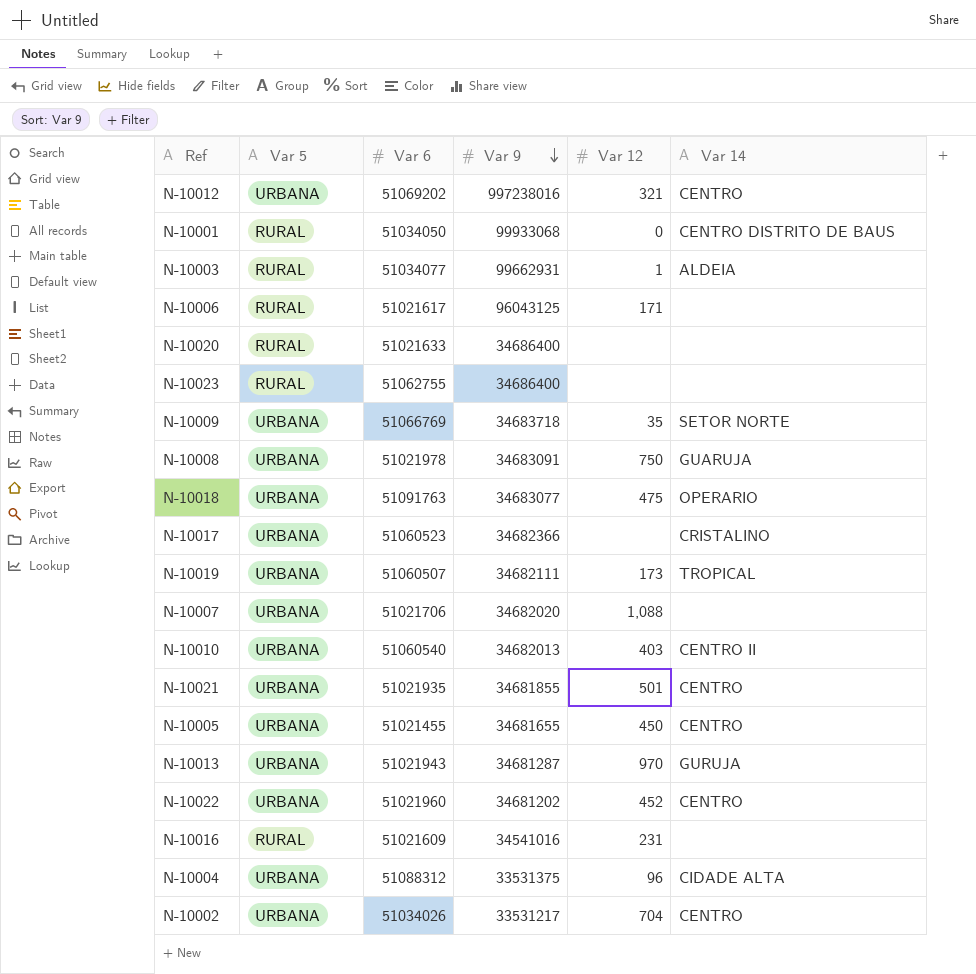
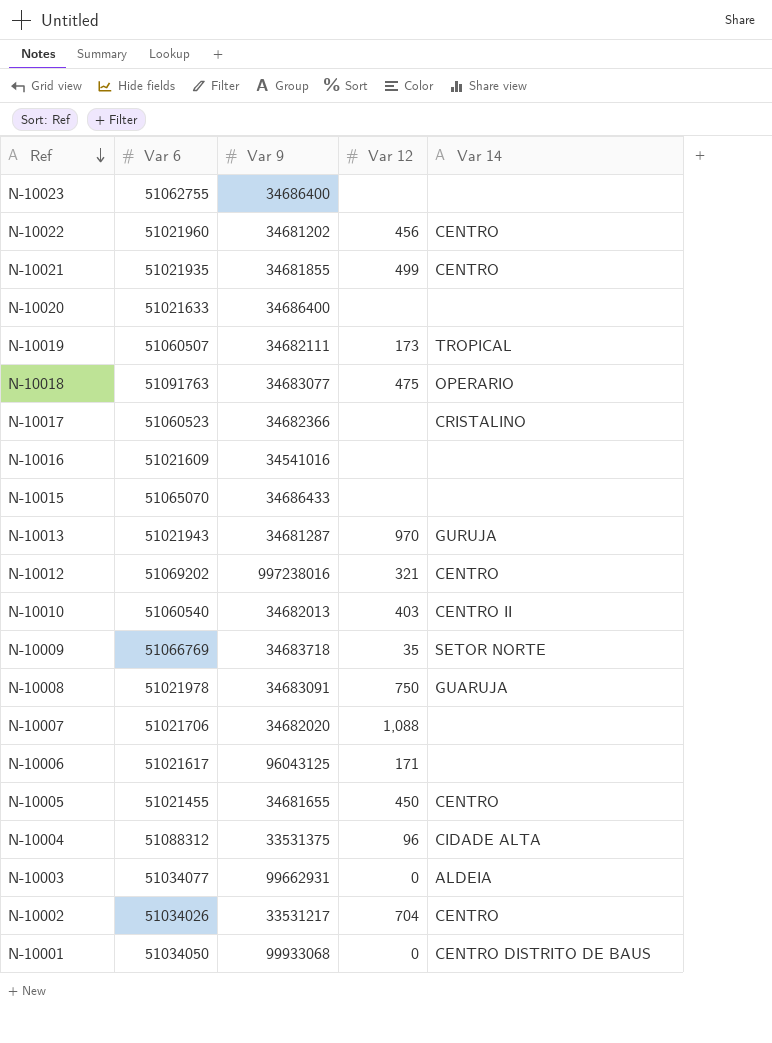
row order: Var 9 descending -> Ref descending
column Var 5 | position: 2 -> none
N-10022 | Var 12: 452 -> 456
N-10021 | Var 12: 501 -> 499
N-10016 | Var 12: 231 -> none
row N-10015: none -> 51065070 | 34686433 | none | none
N-10003 | Var 12: 1 -> 0

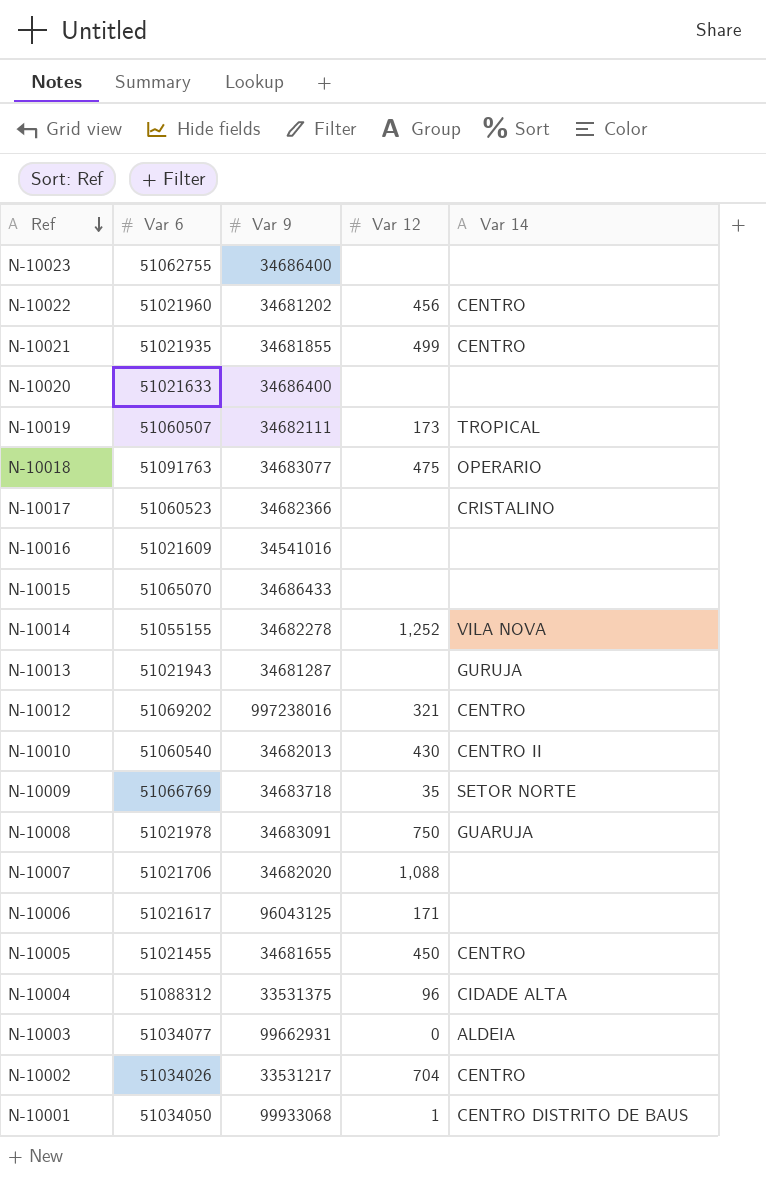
row N-10014: none -> 51055155 | 34682278 | 1,252 | VILA NOVA
N-10013 | Var 12: 970 -> none
N-10010 | Var 12: 403 -> 430
N-10001 | Var 12: 0 -> 1

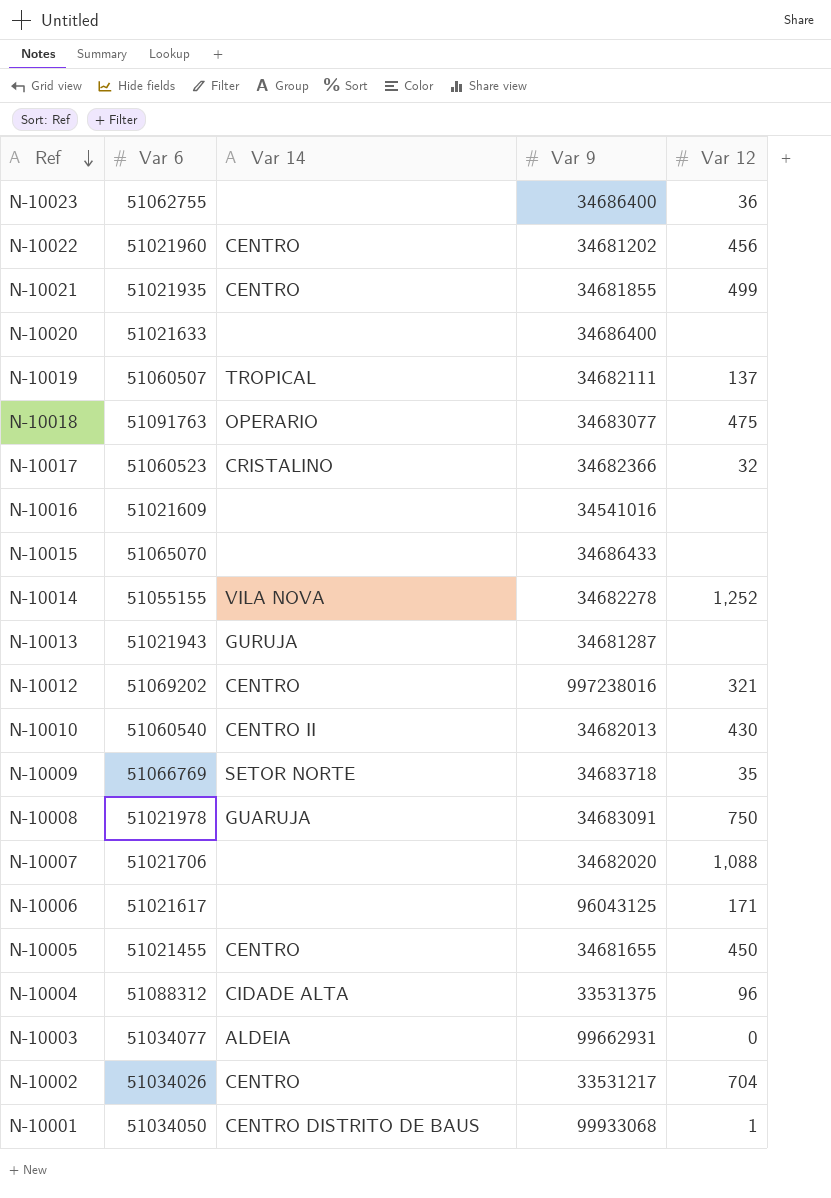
column Var 14 | position: 5 -> 3
N-10023 | Var 12: none -> 36
N-10019 | Var 12: 173 -> 137
N-10017 | Var 12: none -> 32

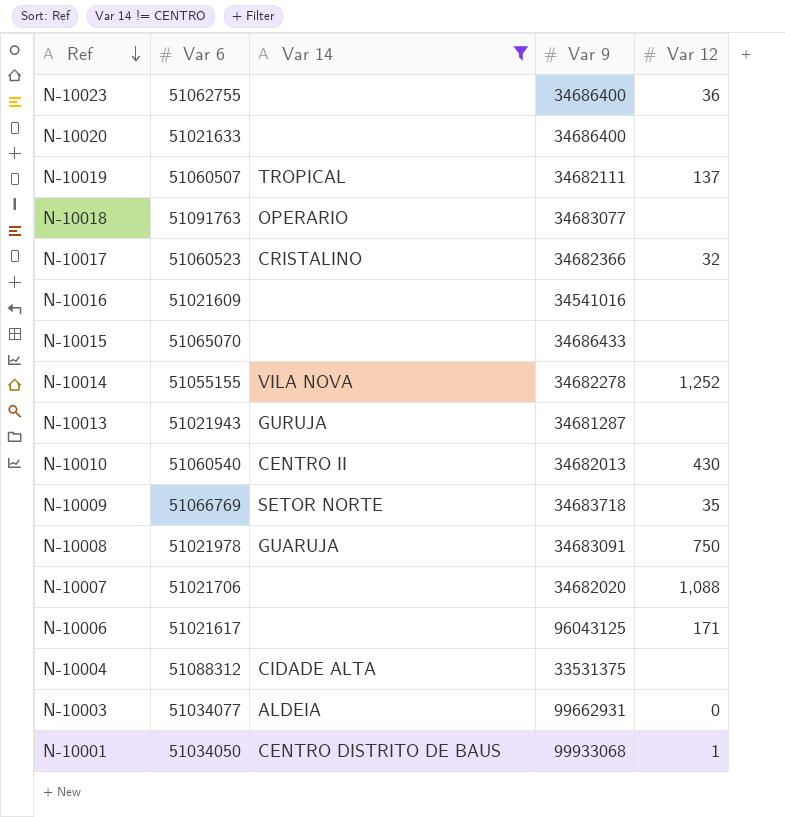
filter: none -> Var 14 != CENTRO
N-10018 | Var 12: 475 -> none
N-10004 | Var 12: 96 -> none

